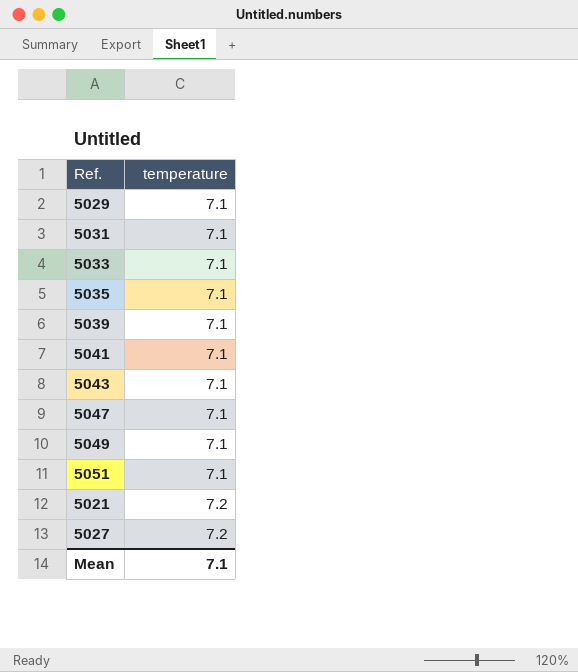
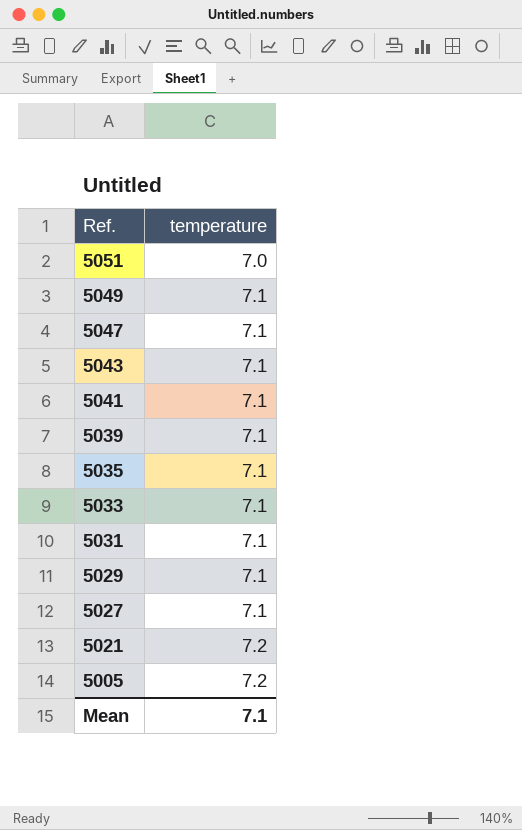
row order: temperature ascending -> Ref. descending
5051 | temperature: 7.1 -> 7.0
5027 | temperature: 7.2 -> 7.1
row 5005: none -> 7.2

